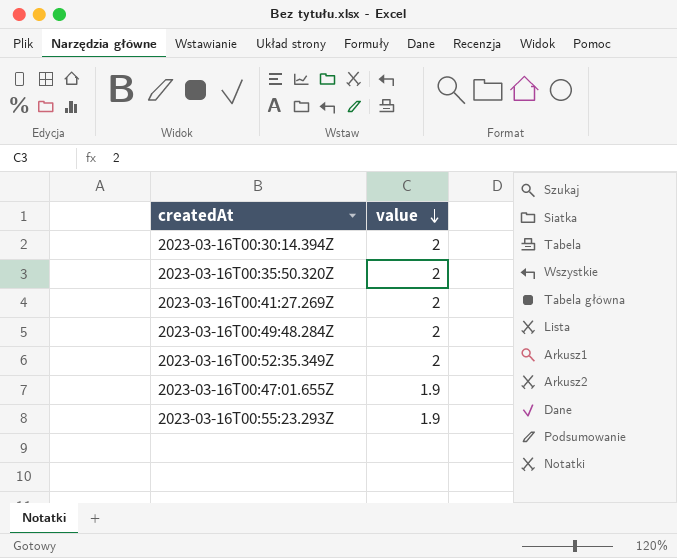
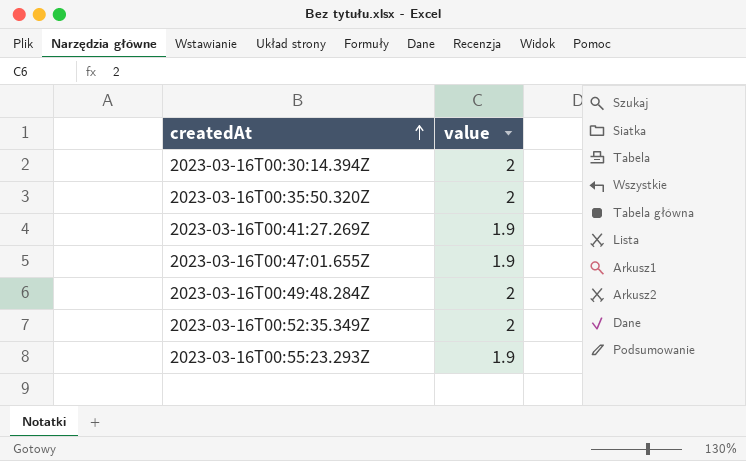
row order: value descending -> createdAt ascending
2023-03-16T00:41:27.269Z | value: 2 -> 1.9

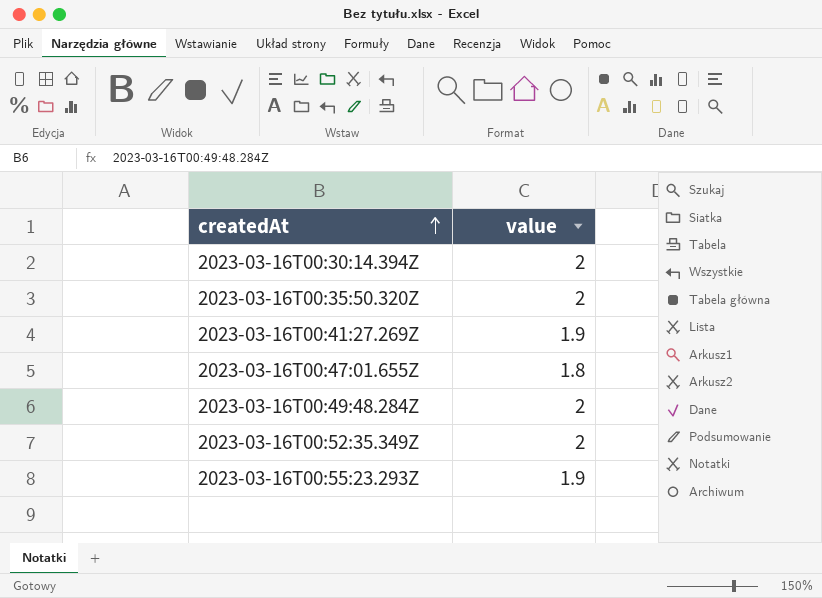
2023-03-16T00:47:01.655Z | value: 1.9 -> 1.8

